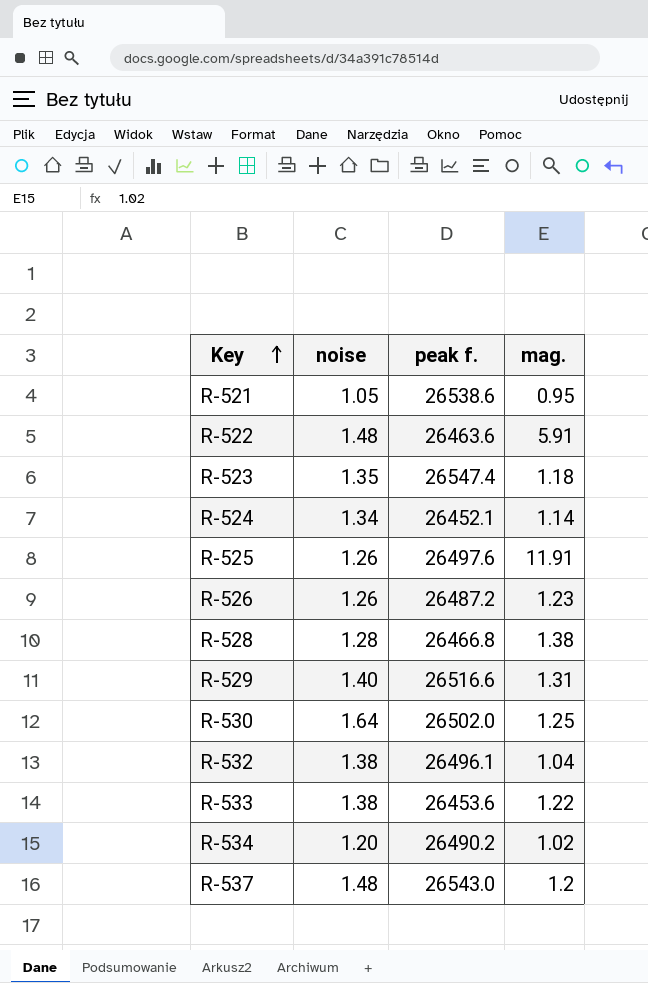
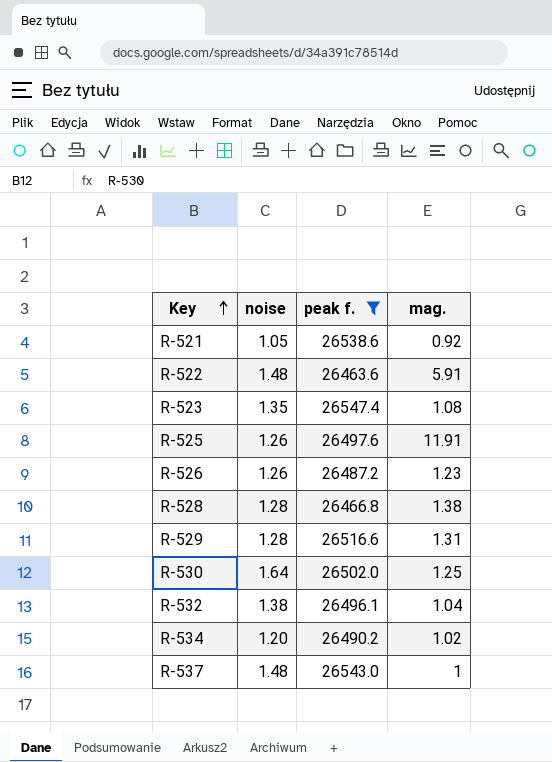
filter: none -> peak f. >= 26463.6
R-521 | mag.: 0.95 -> 0.92
R-523 | mag.: 1.18 -> 1.08
R-529 | noise: 1.40 -> 1.28
R-537 | mag.: 1.2 -> 1

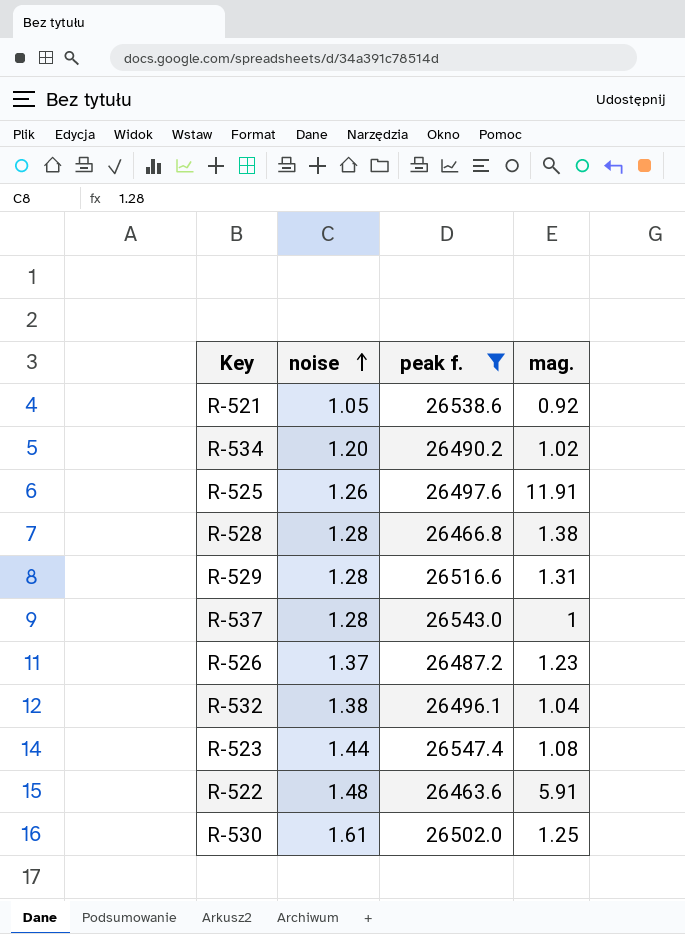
row order: Key ascending -> noise ascending
R-537 | noise: 1.48 -> 1.28
R-526 | noise: 1.26 -> 1.37
R-523 | noise: 1.35 -> 1.44
R-530 | noise: 1.64 -> 1.61

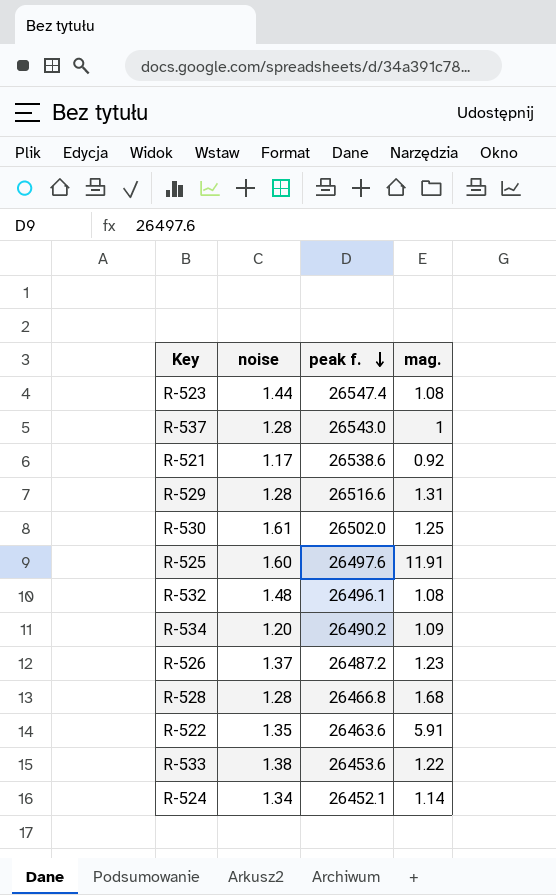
filter: peak f. >= 26463.6 -> none
row order: noise ascending -> peak f. descending
R-521 | noise: 1.05 -> 1.17
R-525 | noise: 1.26 -> 1.60
R-532 | noise: 1.38 -> 1.48
R-532 | mag.: 1.04 -> 1.08
R-534 | mag.: 1.02 -> 1.09
R-528 | mag.: 1.38 -> 1.68
R-522 | noise: 1.48 -> 1.35

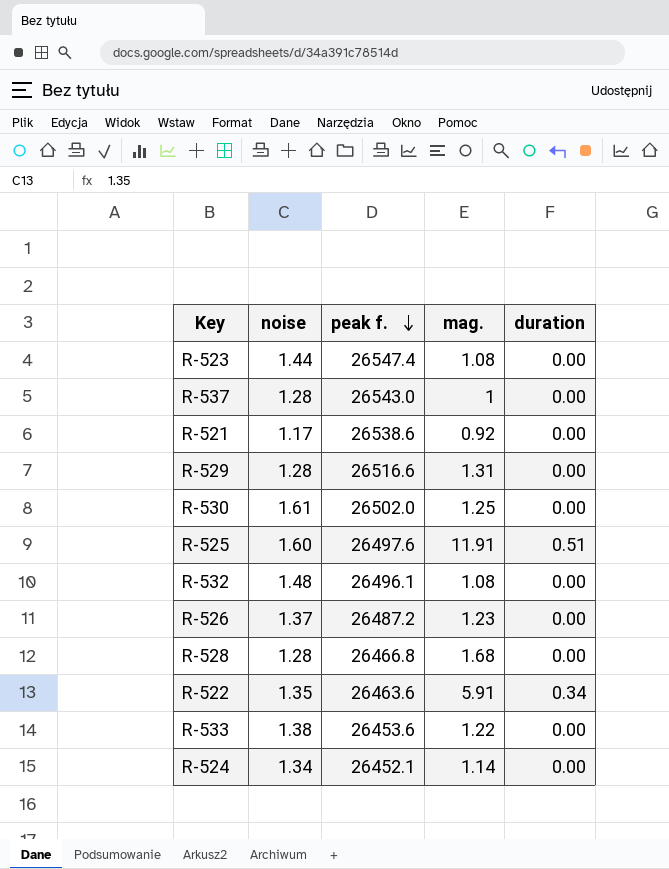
column duration | position: none -> 5
row R-534: 1.20 | 26490.2 | 1.09 -> none

